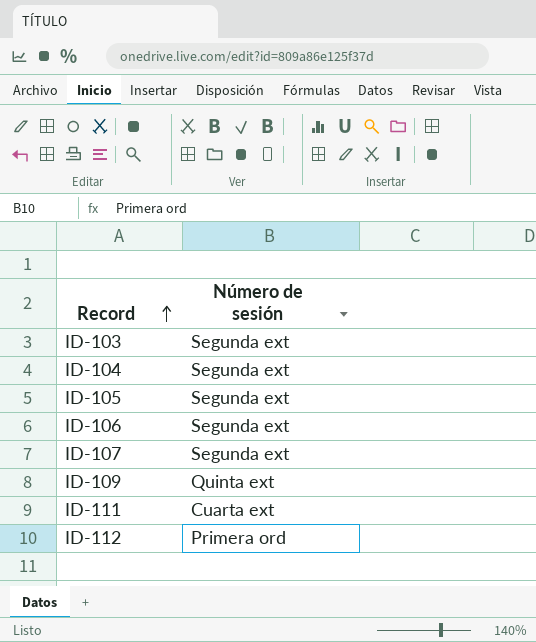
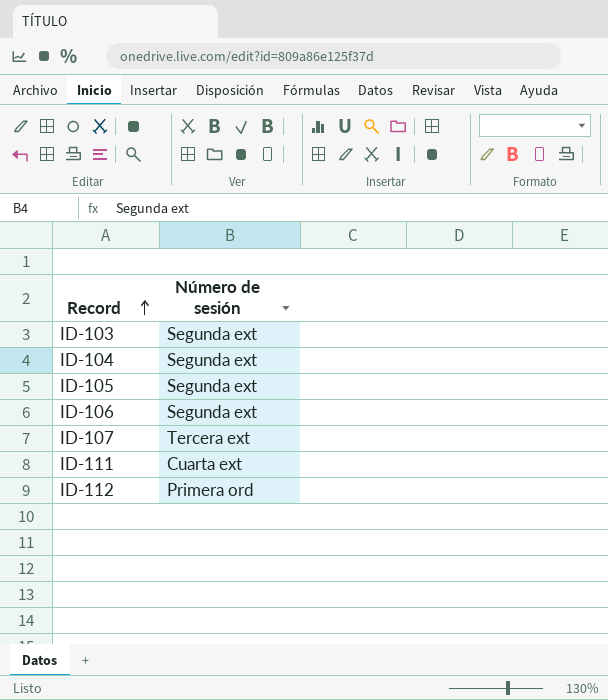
row ID-109: Quinta ext -> none
ID-107 | Número de sesión: Segunda ext -> Tercera ext

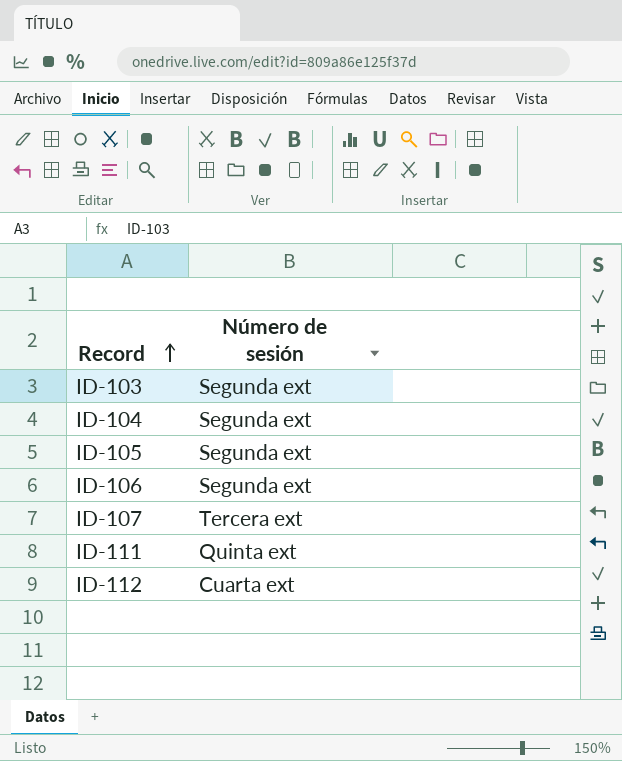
ID-111 | Número de sesión: Cuarta ext -> Quinta ext
ID-112 | Número de sesión: Primera ord -> Cuarta ext

